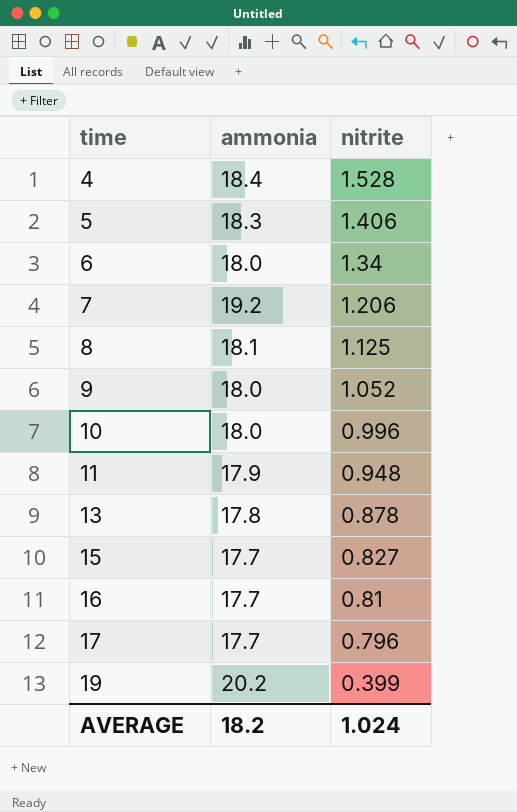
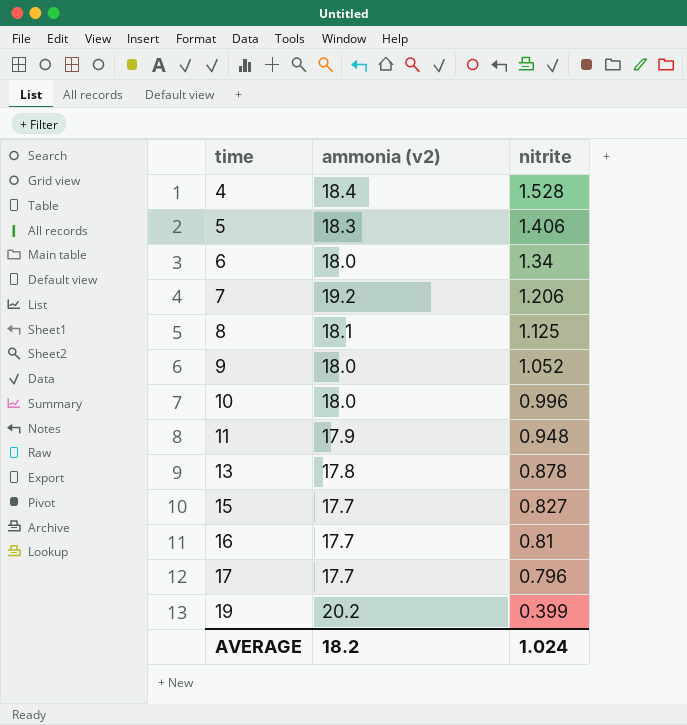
column name: ammonia -> ammonia (v2)

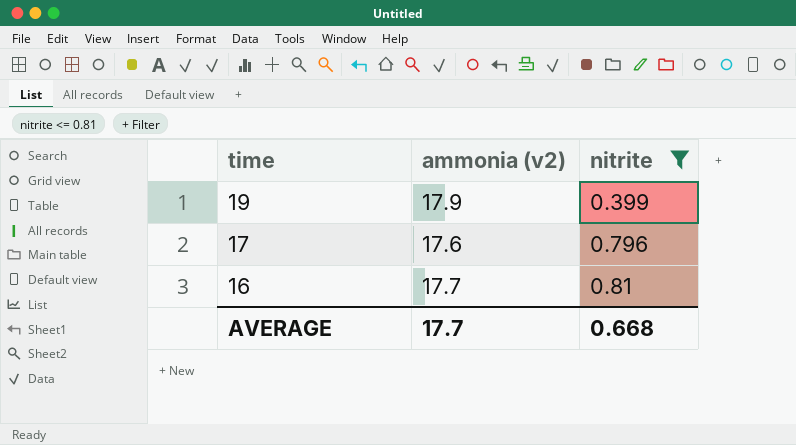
filter: none -> nitrite <= 0.81
row order: time ascending -> time descending
19 | ammonia (v2): 20.2 -> 17.9
17 | ammonia (v2): 17.7 -> 17.6
AVERAGE | ammonia (v2): 18.2 -> 17.7
AVERAGE | nitrite: 1.024 -> 0.668

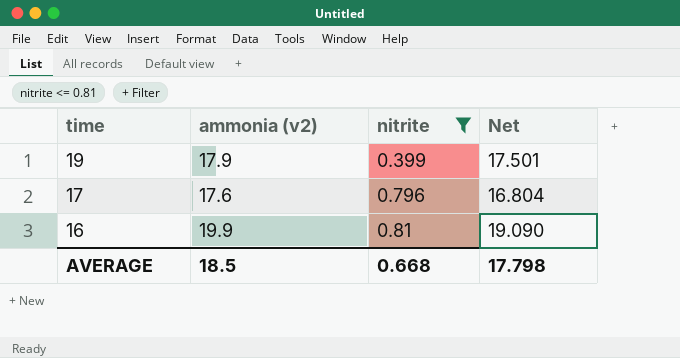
column Net | formula: none -> [ammonia (v2)] - [nitrite]
16 | ammonia (v2): 17.7 -> 19.9
AVERAGE | ammonia (v2): 17.7 -> 18.5

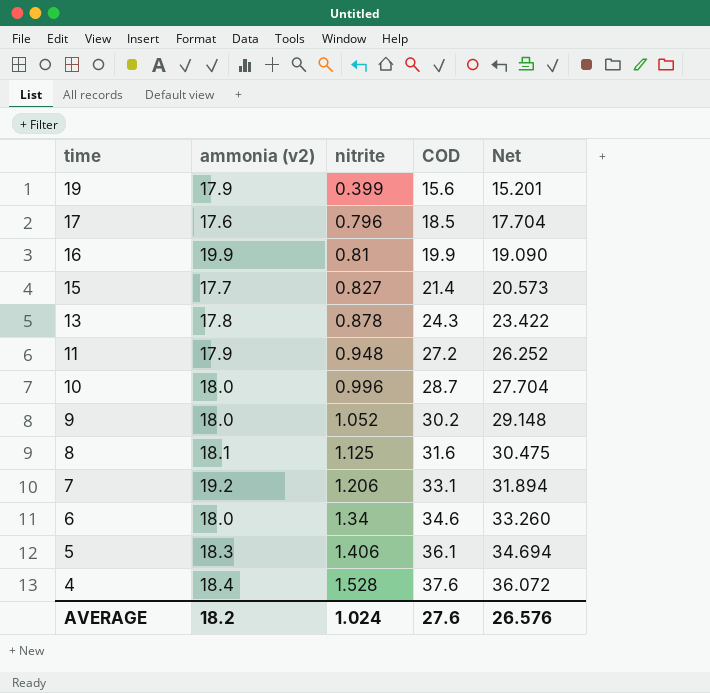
filter: nitrite <= 0.81 -> none
column COD | position: none -> 4
column Net | formula: [ammonia (v2)] - [nitrite] -> [COD] - [nitrite]
AVERAGE | ammonia (v2): 18.5 -> 18.2
AVERAGE | nitrite: 0.668 -> 1.024
AVERAGE | Net: 17.798 -> 26.576

